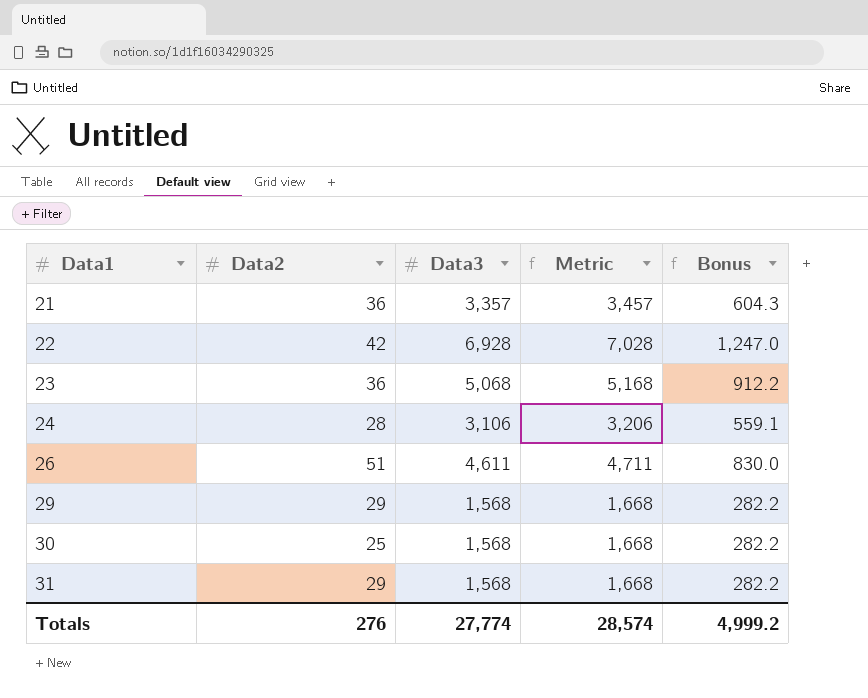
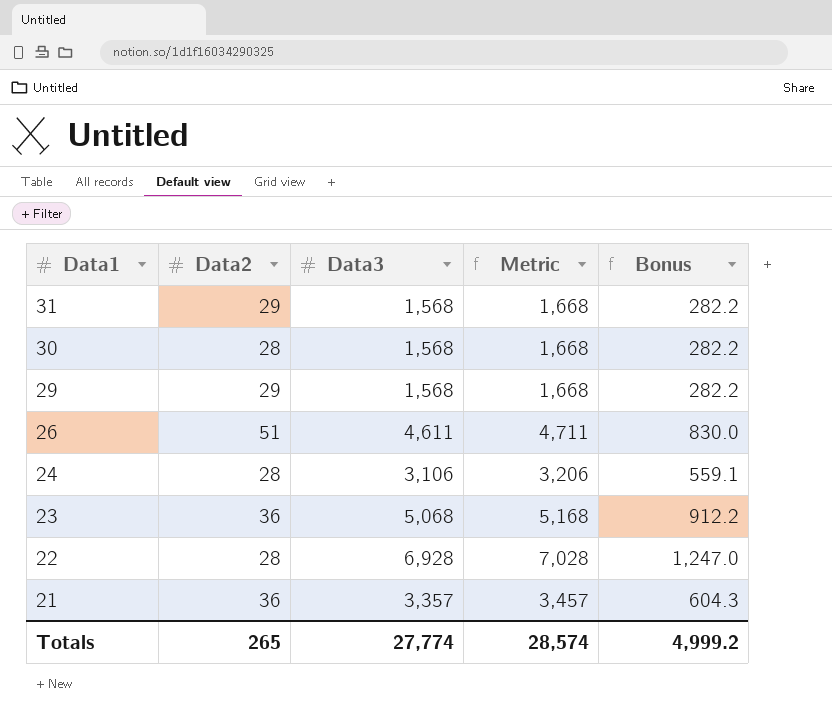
row order: Data1 ascending -> Data1 descending
30 | Data2: 25 -> 28
22 | Data2: 42 -> 28
Totals | Data2: 276 -> 265

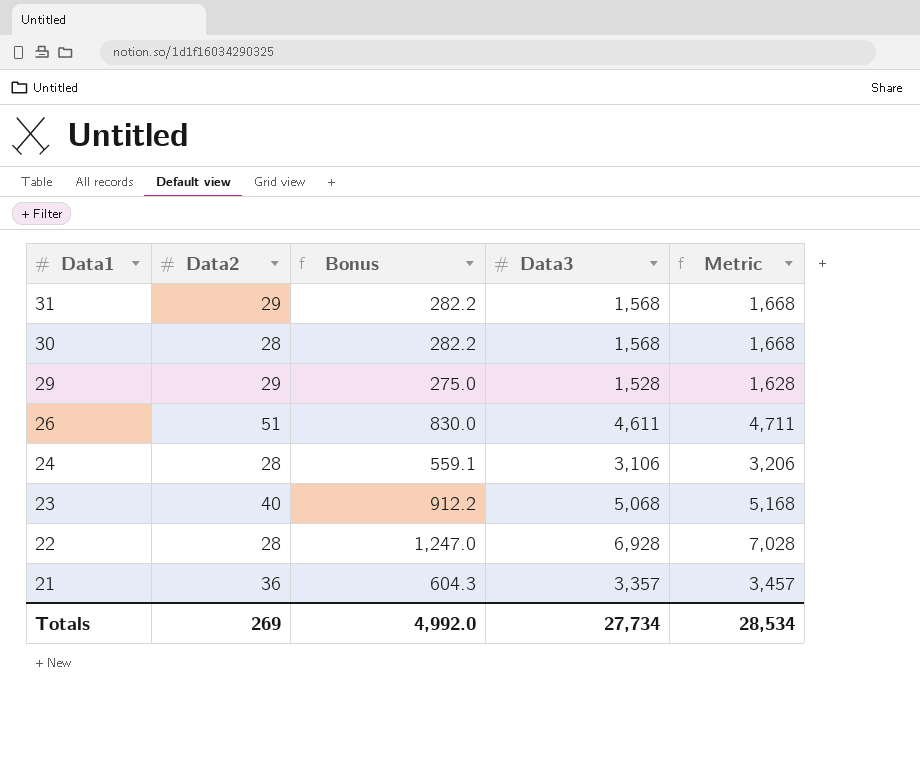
column Bonus | position: 5 -> 3
29 | Bonus: 282.2 -> 275.0
29 | Data3: 1,568 -> 1,528
29 | Metric: 1,668 -> 1,628
23 | Data2: 36 -> 40
Totals | Data2: 265 -> 269
Totals | Bonus: 4,999.2 -> 4,992.0
Totals | Data3: 27,774 -> 27,734
Totals | Metric: 28,574 -> 28,534

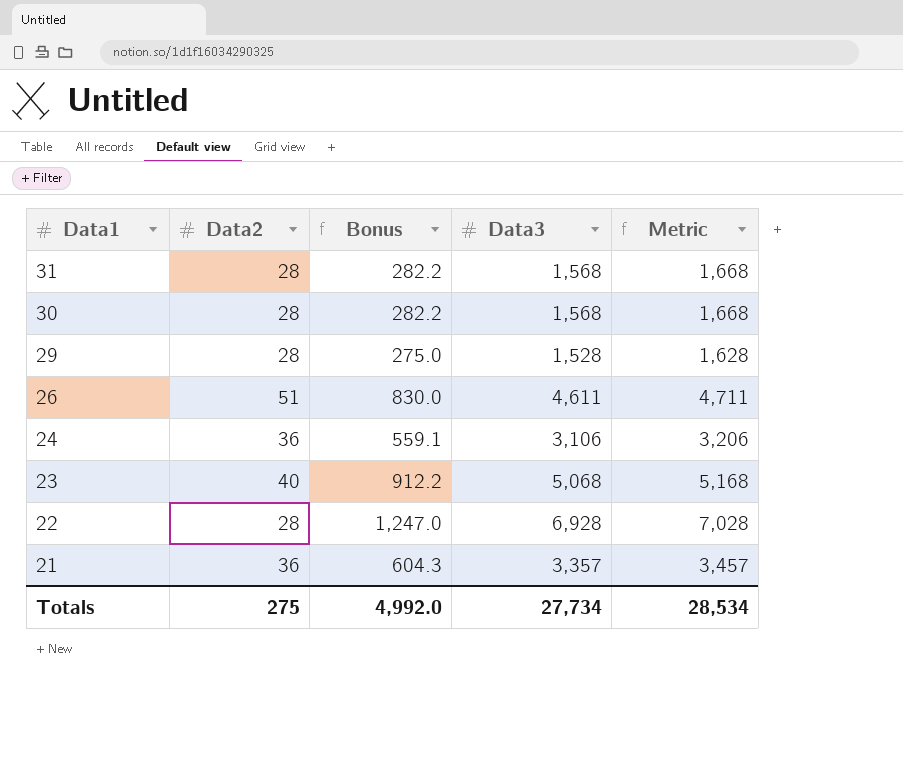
31 | Data2: 29 -> 28
29 | Data2: 29 -> 28
24 | Data2: 28 -> 36
Totals | Data2: 269 -> 275

